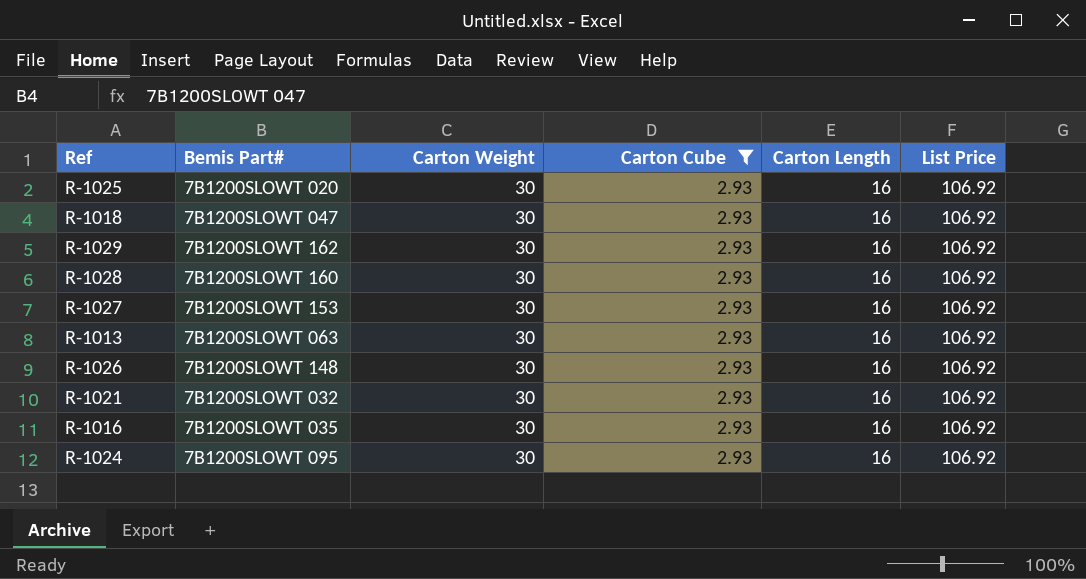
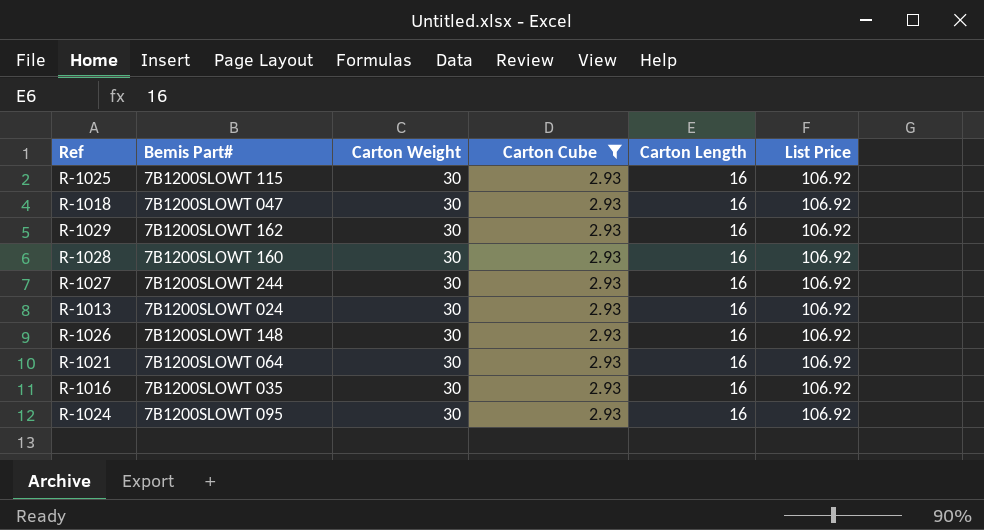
R-1025 | Bemis Part#: 7B1200SLOWT 020 -> 7B1200SLOWT 115
R-1027 | Bemis Part#: 7B1200SLOWT 153 -> 7B1200SLOWT 244
R-1013 | Bemis Part#: 7B1200SLOWT 063 -> 7B1200SLOWT 024
R-1021 | Bemis Part#: 7B1200SLOWT 032 -> 7B1200SLOWT 064

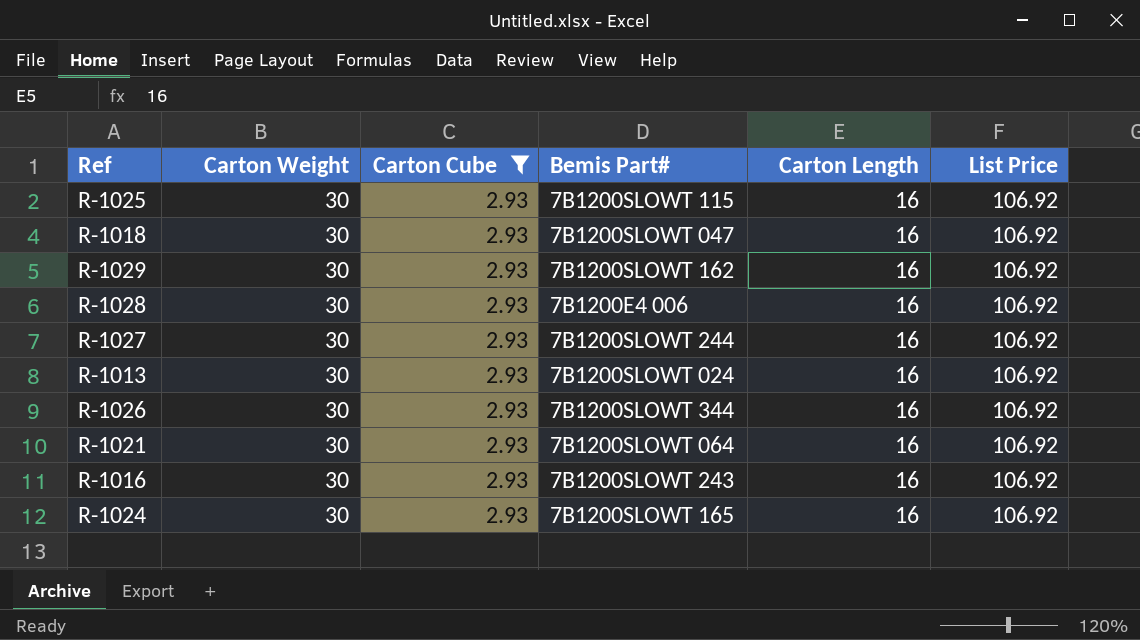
column Bemis Part# | position: 2 -> 4
R-1028 | Bemis Part#: 7B1200SLOWT 160 -> 7B1200E4 006
R-1026 | Bemis Part#: 7B1200SLOWT 148 -> 7B1200SLOWT 344
R-1016 | Bemis Part#: 7B1200SLOWT 035 -> 7B1200SLOWT 243
R-1024 | Bemis Part#: 7B1200SLOWT 095 -> 7B1200SLOWT 165

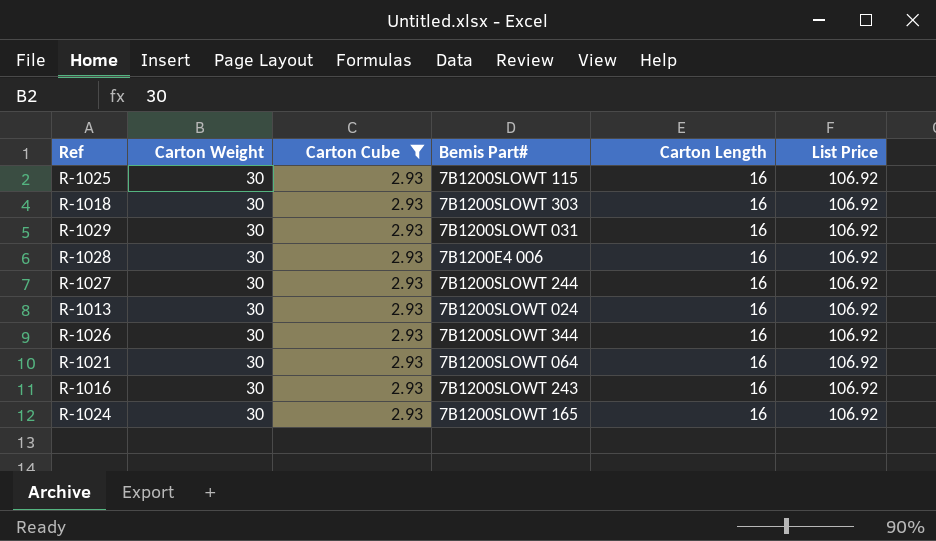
R-1018 | Bemis Part#: 7B1200SLOWT 047 -> 7B1200SLOWT 303
R-1029 | Bemis Part#: 7B1200SLOWT 162 -> 7B1200SLOWT 031

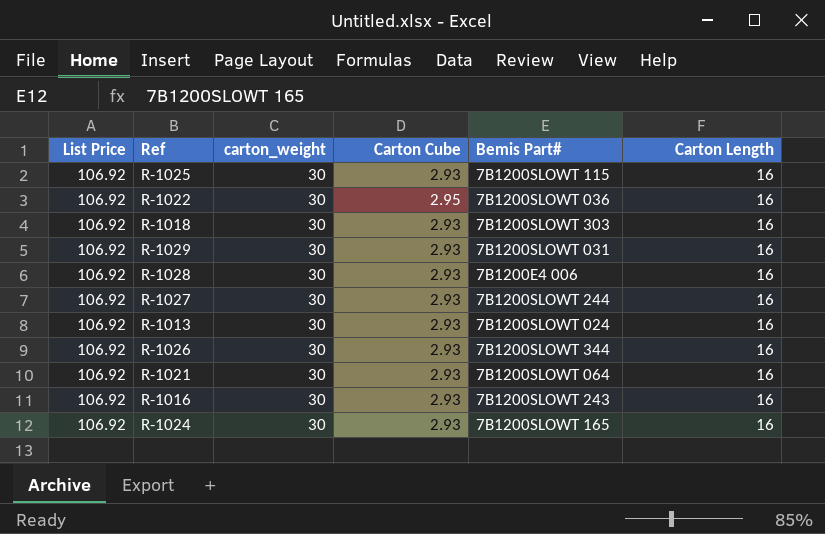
filter: Carton Cube = 2.93 -> none
column List Price | position: 6 -> 1
column name: Carton Weight -> carton_weight

